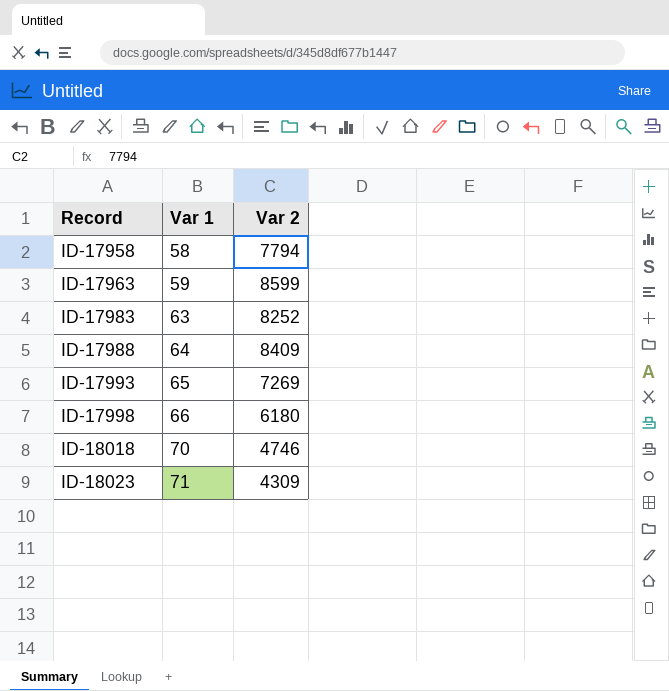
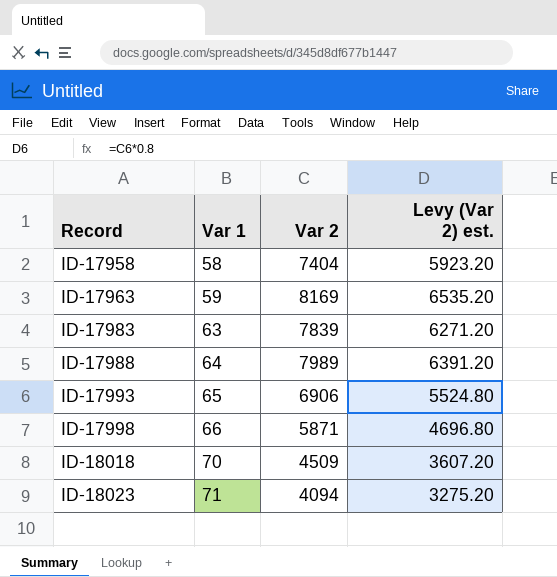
column Levy (Var 2) est. | formula: none -> [Var 2] * 0.8
ID-17958 | Var 2: 7794 -> 7404
ID-17963 | Var 2: 8599 -> 8169
ID-17983 | Var 2: 8252 -> 7839
ID-17988 | Var 2: 8409 -> 7989
ID-17993 | Var 2: 7269 -> 6906
ID-17998 | Var 2: 6180 -> 5871
ID-18018 | Var 2: 4746 -> 4509
ID-18023 | Var 2: 4309 -> 4094

